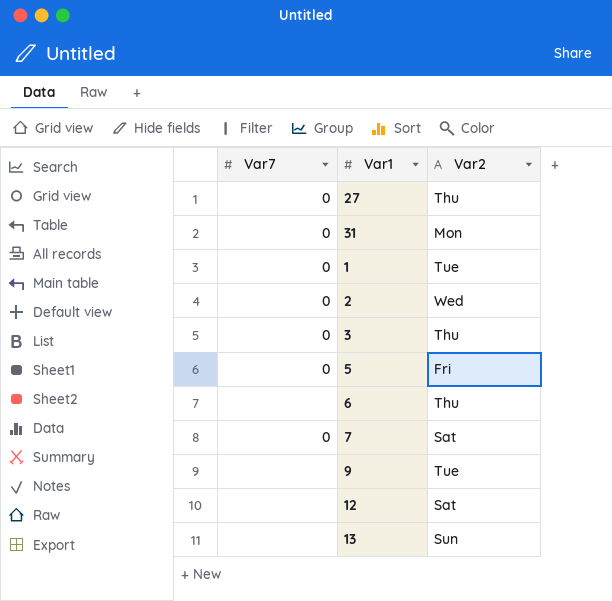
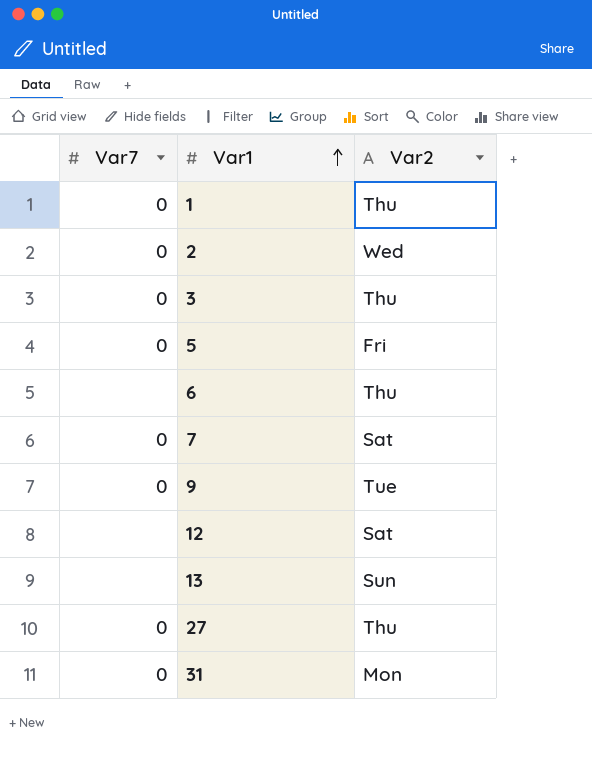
row order: none -> Var1 ascending
1 | Var2: Tue -> Thu
9 | Var7: none -> 0

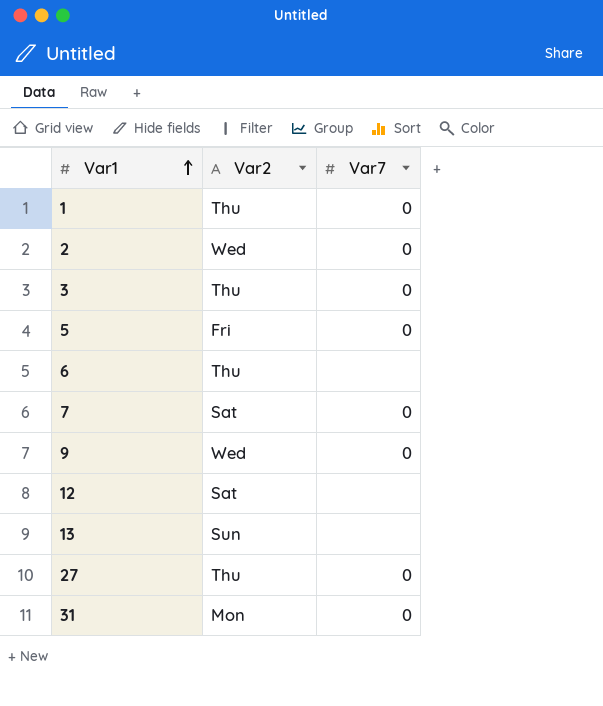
column Var7 | position: 1 -> 3
9 | Var2: Tue -> Wed

